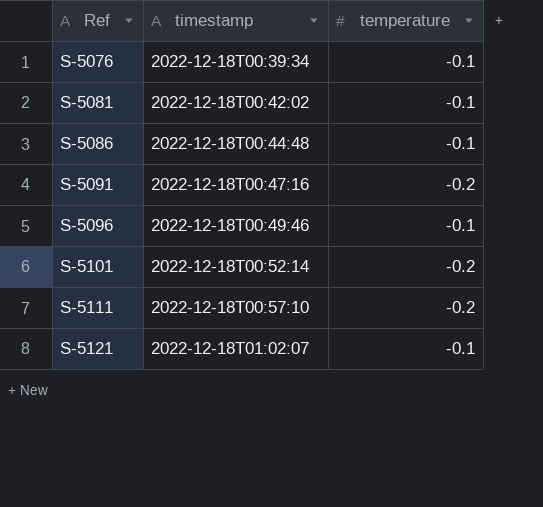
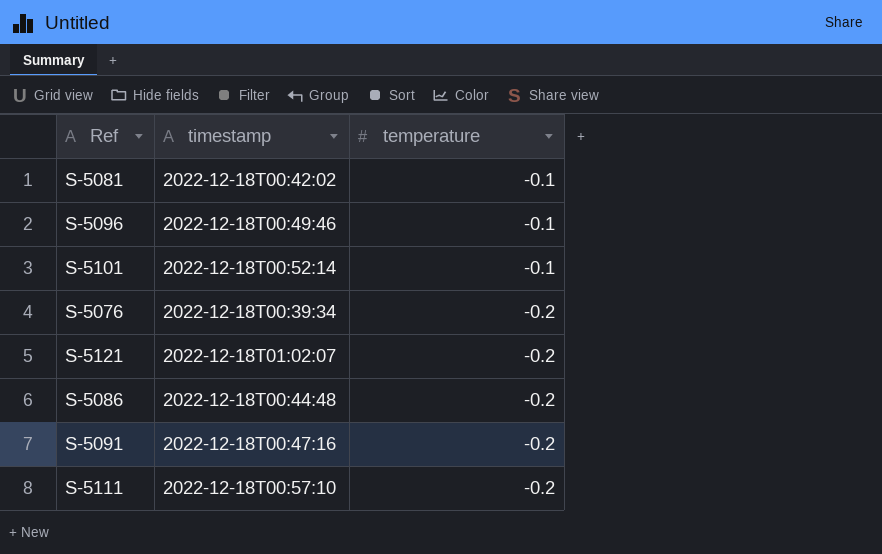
row order: Ref ascending -> temperature descending
S-5101 | temperature: -0.2 -> -0.1
S-5076 | temperature: -0.1 -> -0.2
S-5121 | temperature: -0.1 -> -0.2
S-5086 | temperature: -0.1 -> -0.2

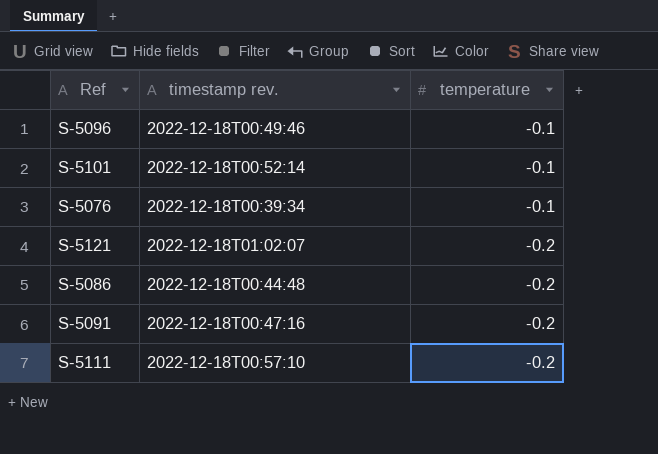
column name: timestamp -> timestamp rev.
row S-5081: 2022-12-18T00:42:02 | -0.1 -> none
S-5076 | temperature: -0.2 -> -0.1

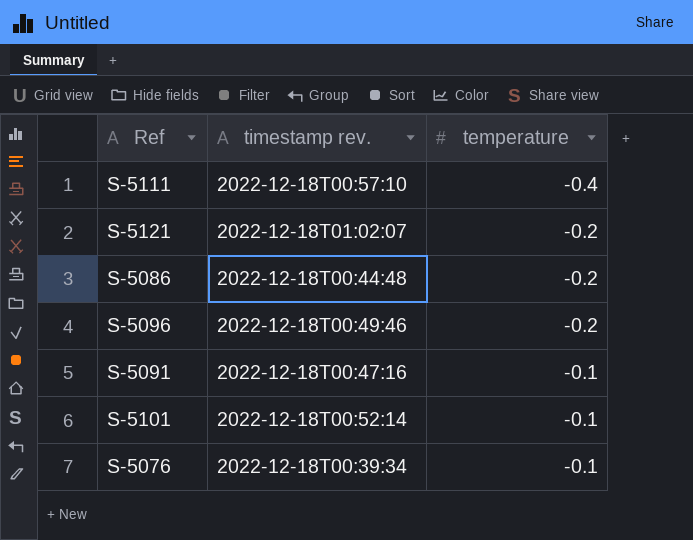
row order: temperature descending -> temperature ascending
S-5111 | temperature: -0.2 -> -0.4
S-5096 | temperature: -0.1 -> -0.2
S-5091 | temperature: -0.2 -> -0.1

